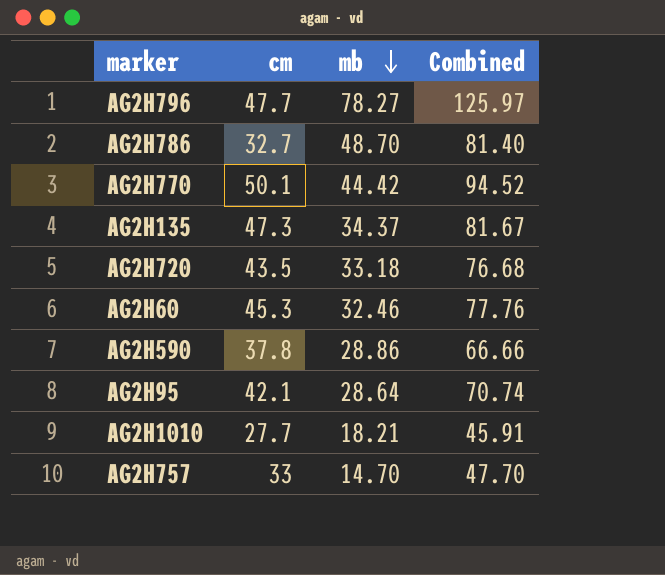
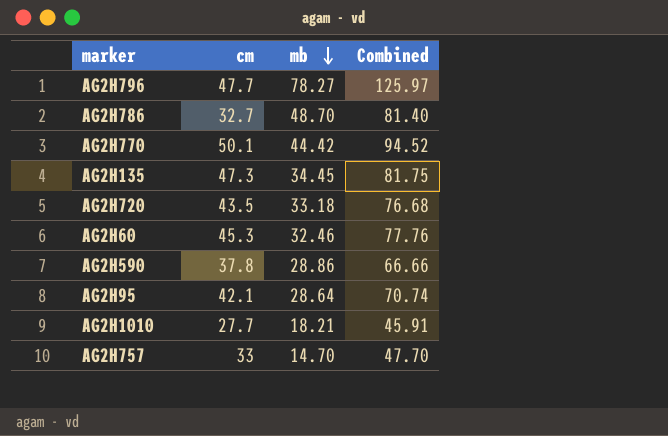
AG2H135 | mb: 34.37 -> 34.45
AG2H135 | Combined: 81.67 -> 81.75

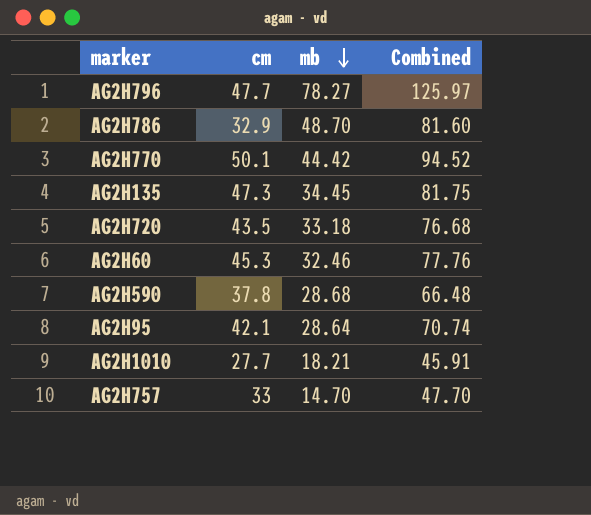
AG2H786 | cm: 32.7 -> 32.9
AG2H786 | Combined: 81.40 -> 81.60
AG2H590 | mb: 28.86 -> 28.68
AG2H590 | Combined: 66.66 -> 66.48

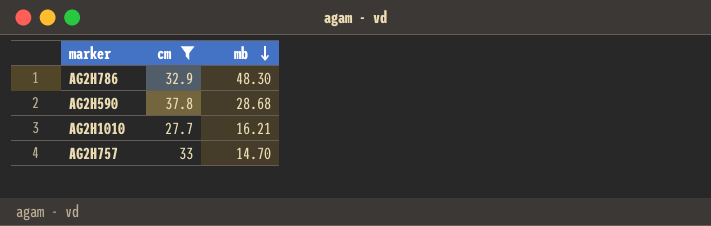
filter: none -> cm <= 37.8
column Combined | formula: [cm] + [mb] -> none
AG2H786 | mb: 48.70 -> 48.30
AG2H1010 | mb: 18.21 -> 16.21

